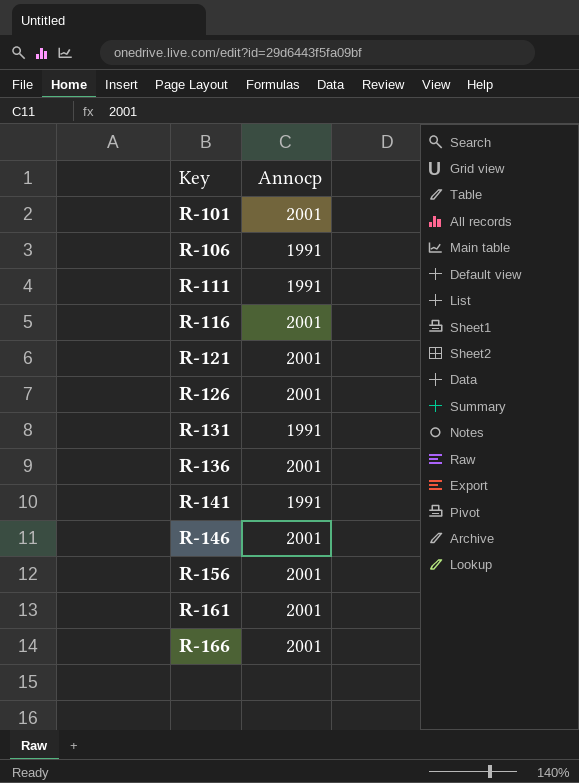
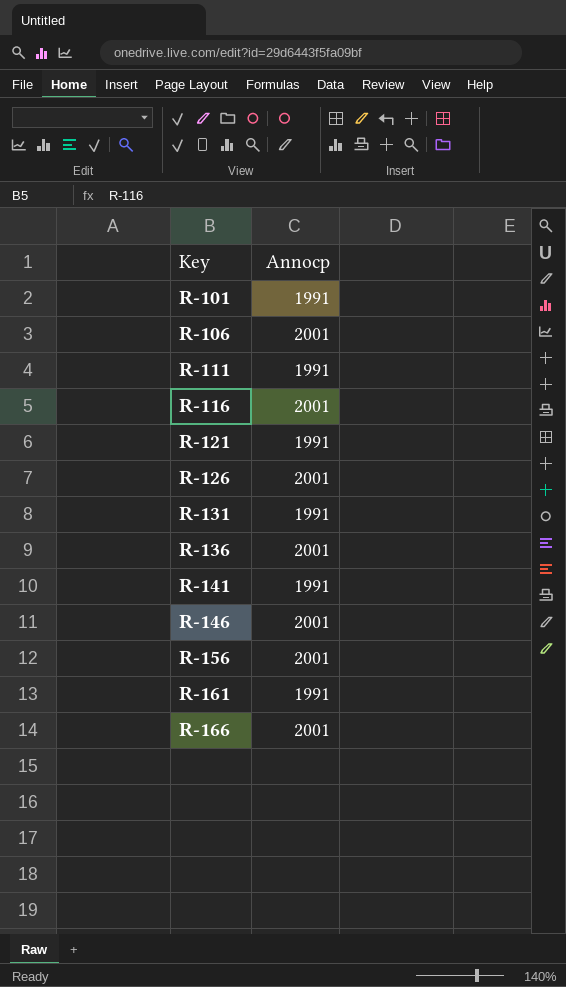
R-101 | Annocp: 2001 -> 1991
R-106 | Annocp: 1991 -> 2001
R-121 | Annocp: 2001 -> 1991
R-161 | Annocp: 2001 -> 1991

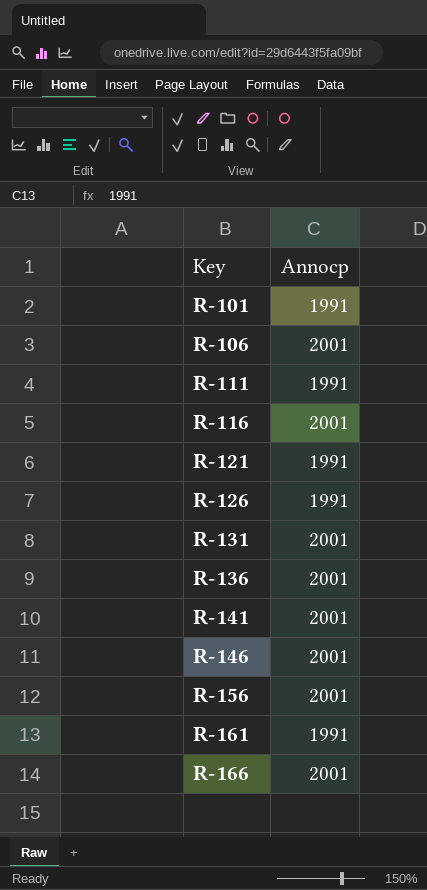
R-126 | Annocp: 2001 -> 1991
R-131 | Annocp: 1991 -> 2001
R-141 | Annocp: 1991 -> 2001

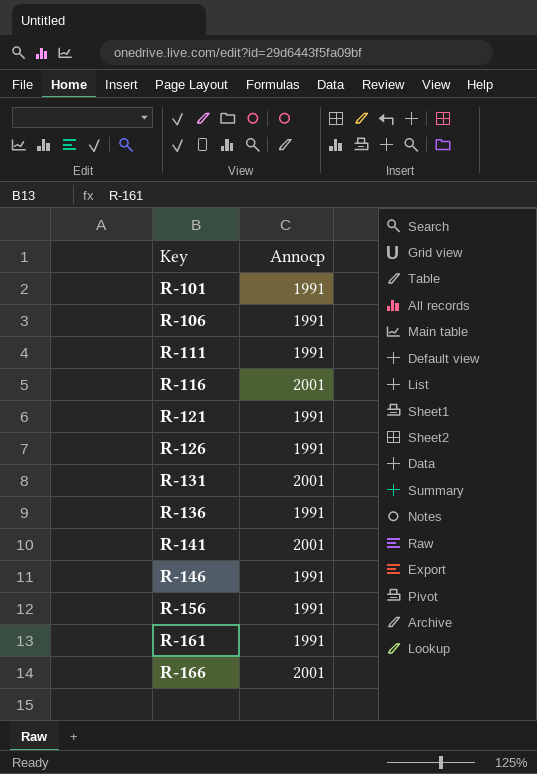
R-106 | Annocp: 2001 -> 1991
R-136 | Annocp: 2001 -> 1991
R-146 | Annocp: 2001 -> 1991
R-156 | Annocp: 2001 -> 1991

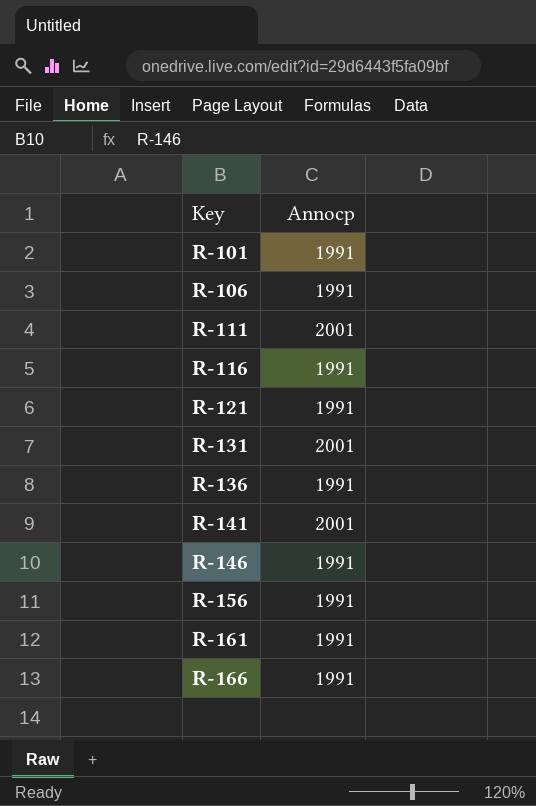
row R-126: 1991 -> none
R-111 | Annocp: 1991 -> 2001
R-116 | Annocp: 2001 -> 1991
R-166 | Annocp: 2001 -> 1991

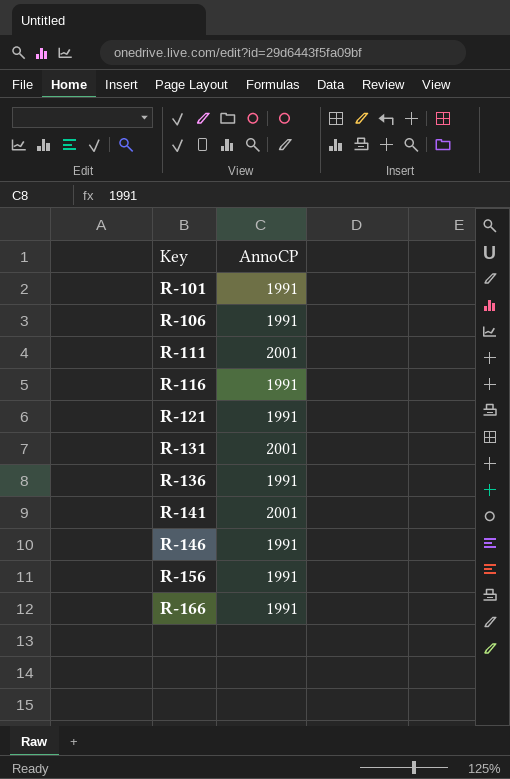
column name: Annocp -> AnnoCP
row R-161: 1991 -> none

